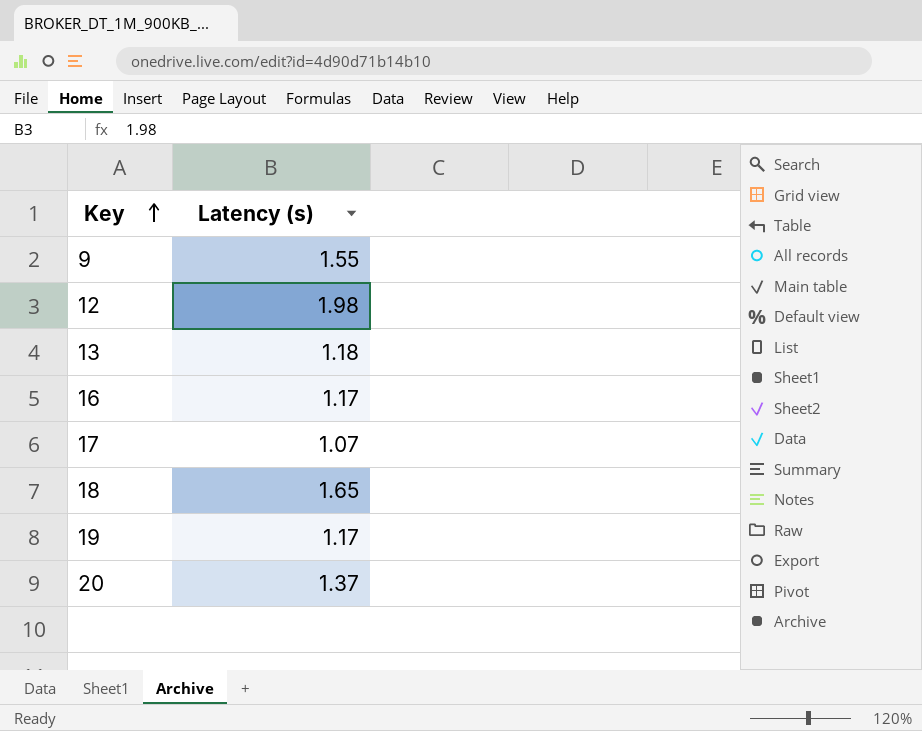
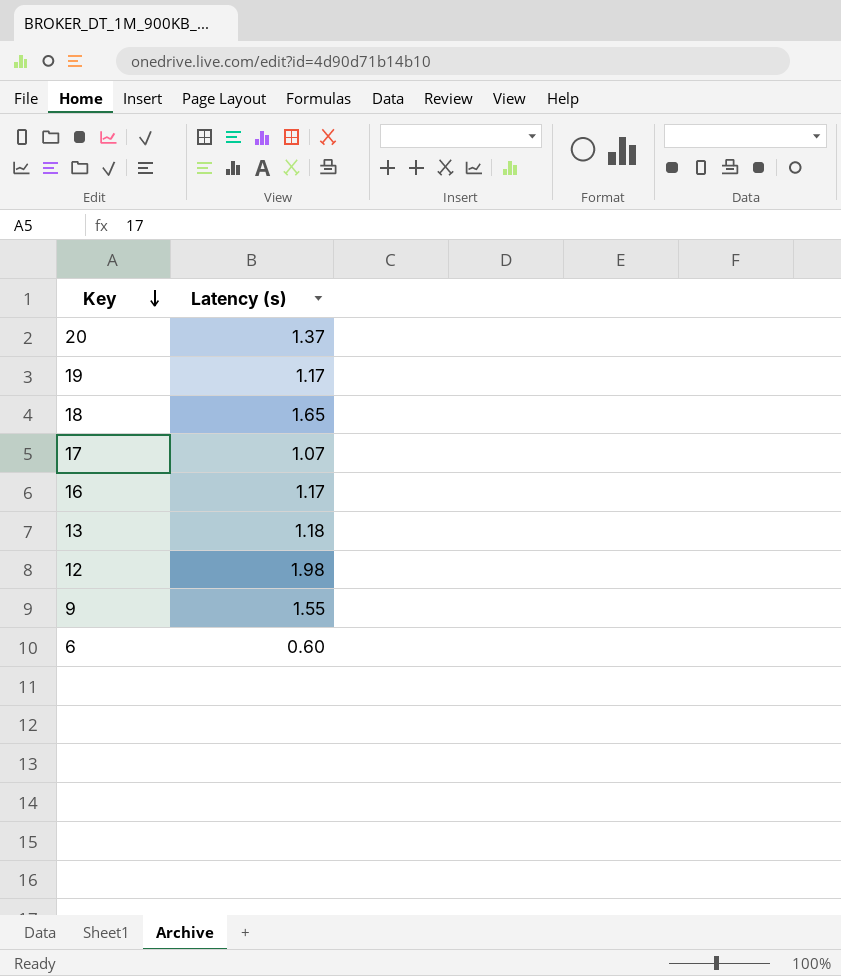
row order: Key ascending -> Key descending
row 6: none -> 0.60

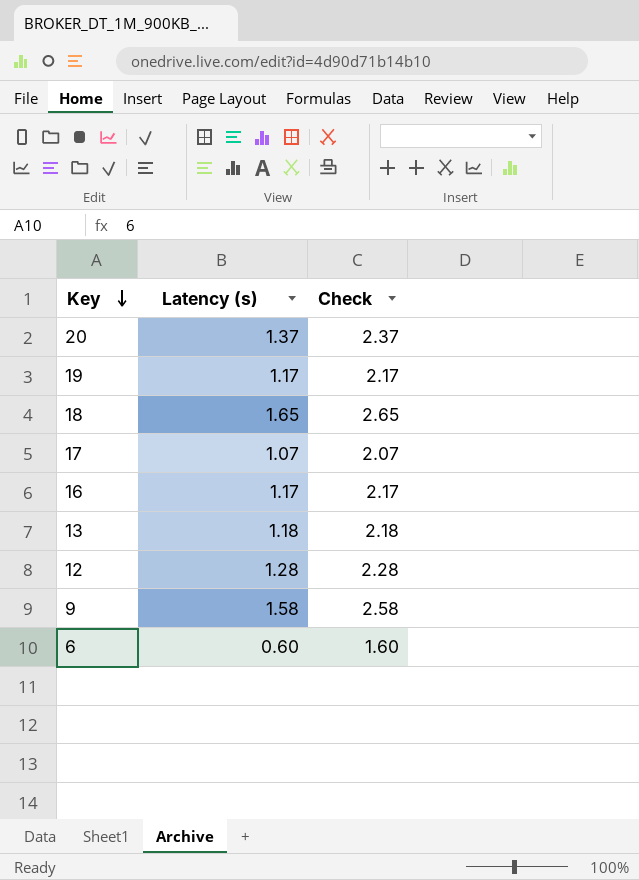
column Check | formula: none -> [Latency (s)] + 1
12 | Latency (s): 1.98 -> 1.28
9 | Latency (s): 1.55 -> 1.58

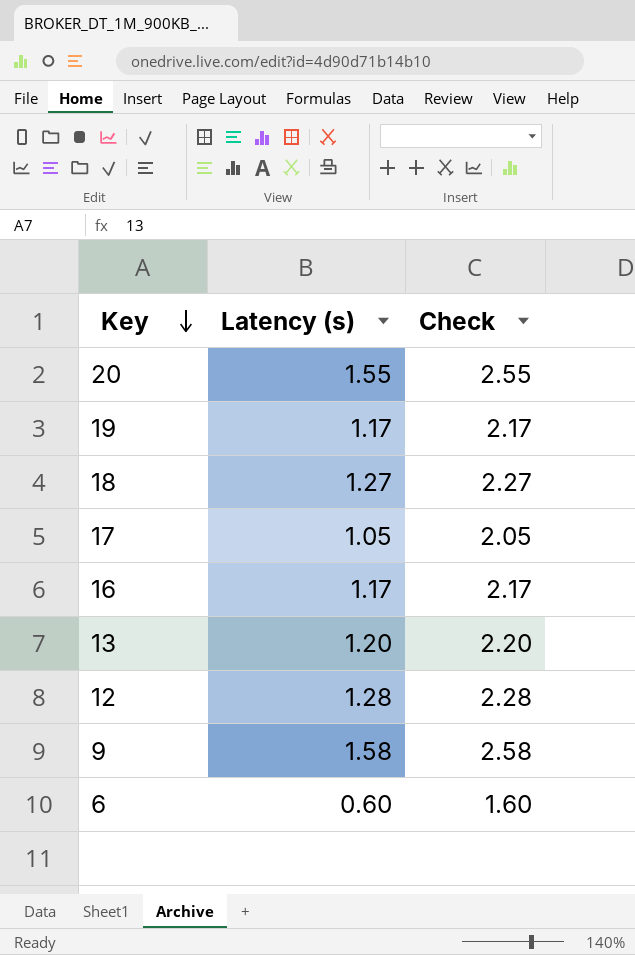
20 | Latency (s): 1.37 -> 1.55
20 | Check: 2.37 -> 2.55
18 | Latency (s): 1.65 -> 1.27
18 | Check: 2.65 -> 2.27
17 | Latency (s): 1.07 -> 1.05
17 | Check: 2.07 -> 2.05
13 | Latency (s): 1.18 -> 1.20
13 | Check: 2.18 -> 2.20

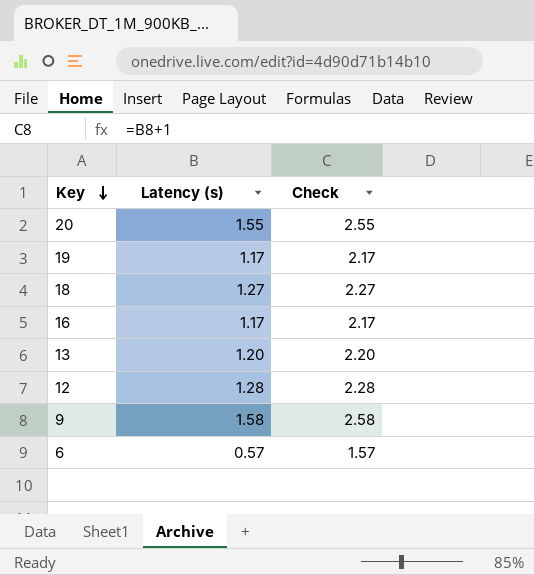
row 17: 1.05 | 2.05 -> none
6 | Latency (s): 0.60 -> 0.57
6 | Check: 1.60 -> 1.57

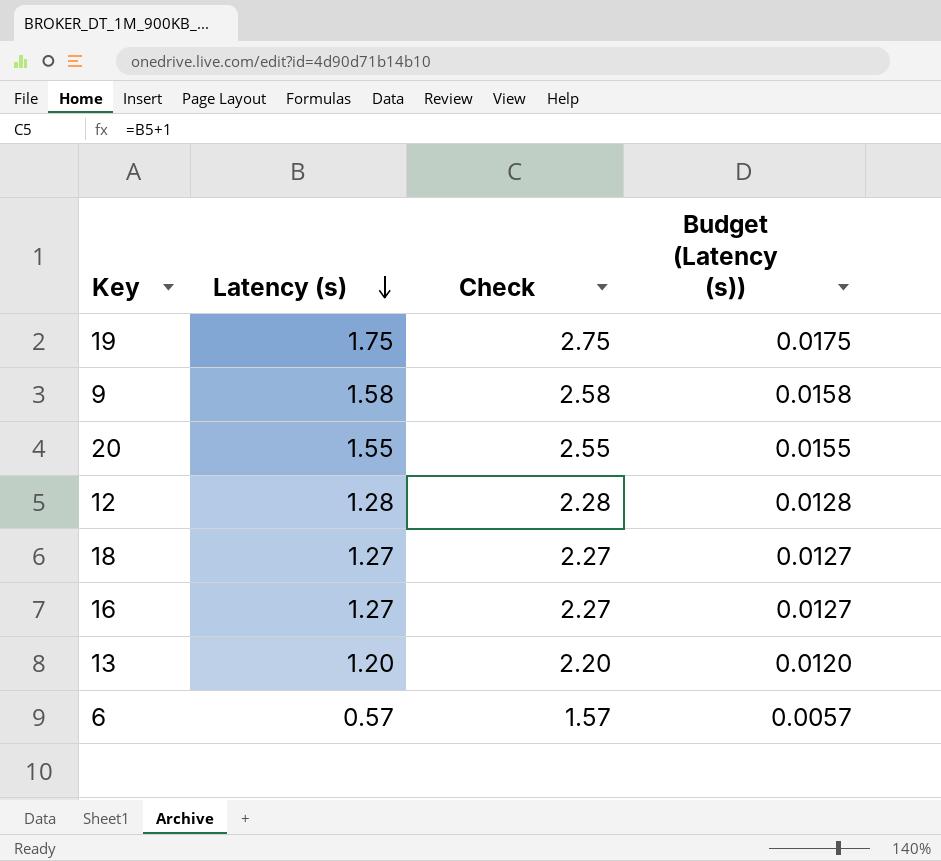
row order: Key descending -> Latency (s) descending
column Budget (Latency (s)) | formula: none -> [Latency (s)] * 0.01
19 | Latency (s): 1.17 -> 1.75
19 | Check: 2.17 -> 2.75
16 | Latency (s): 1.17 -> 1.27
16 | Check: 2.17 -> 2.27

